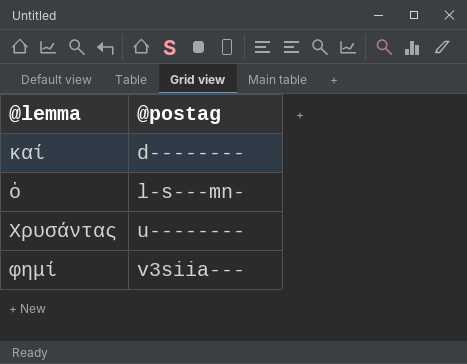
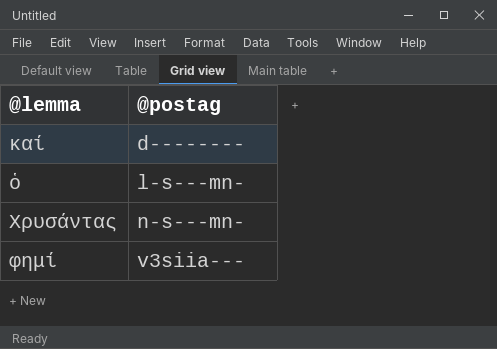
Χρυσάντας | @postag: u-------- -> n-s---mn-

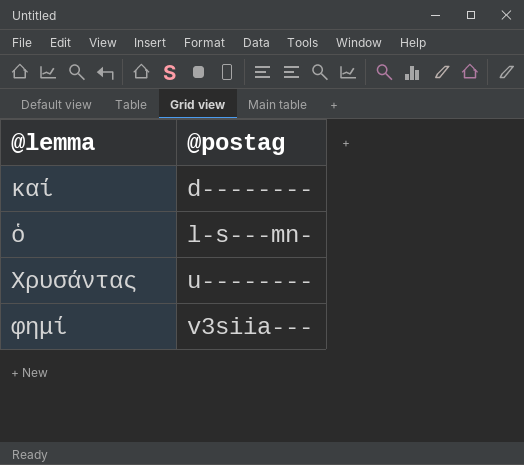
Χρυσάντας | @postag: n-s---mn- -> u--------

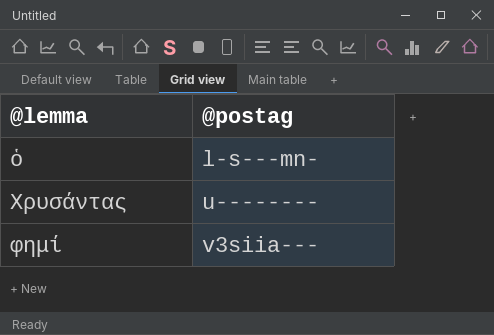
row καί: d-------- -> none

